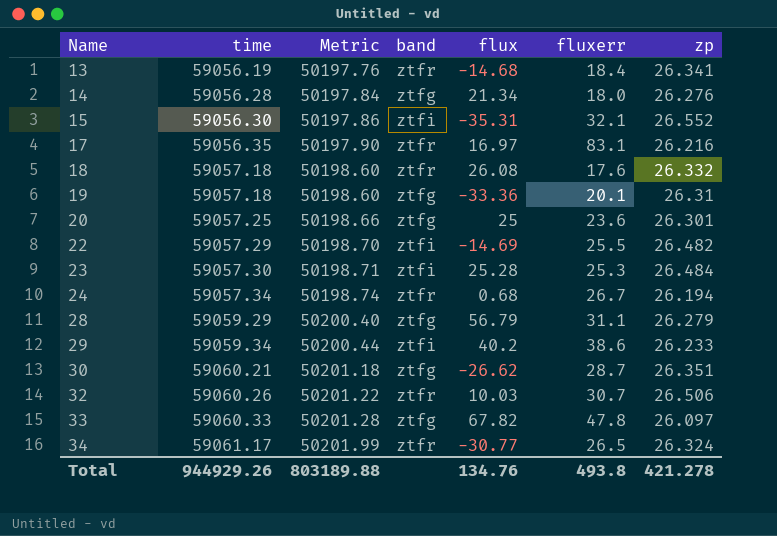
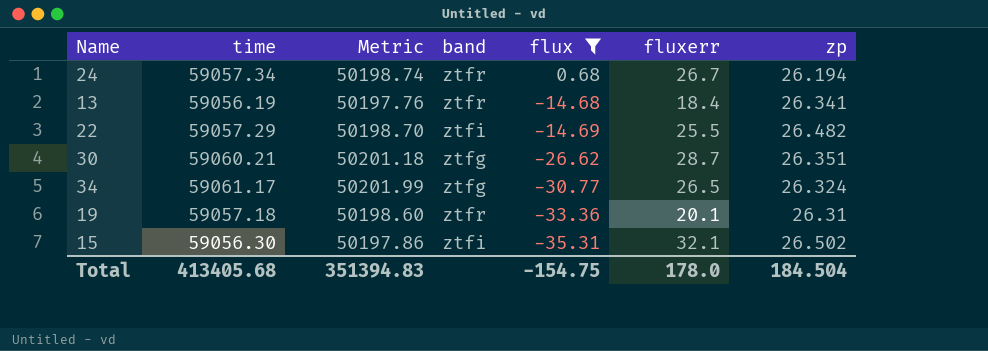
filter: none -> flux <= 0.68
row order: Name ascending -> flux descending
34 | band: ztfr -> ztfg
19 | band: ztfg -> ztfr
15 | zp: 26.552 -> 26.502
Total | time: 944929.26 -> 413405.68
Total | Metric: 803189.88 -> 351394.83
Total | flux: 134.76 -> -154.75
Total | fluxerr: 493.8 -> 178.0
Total | zp: 421.278 -> 184.504

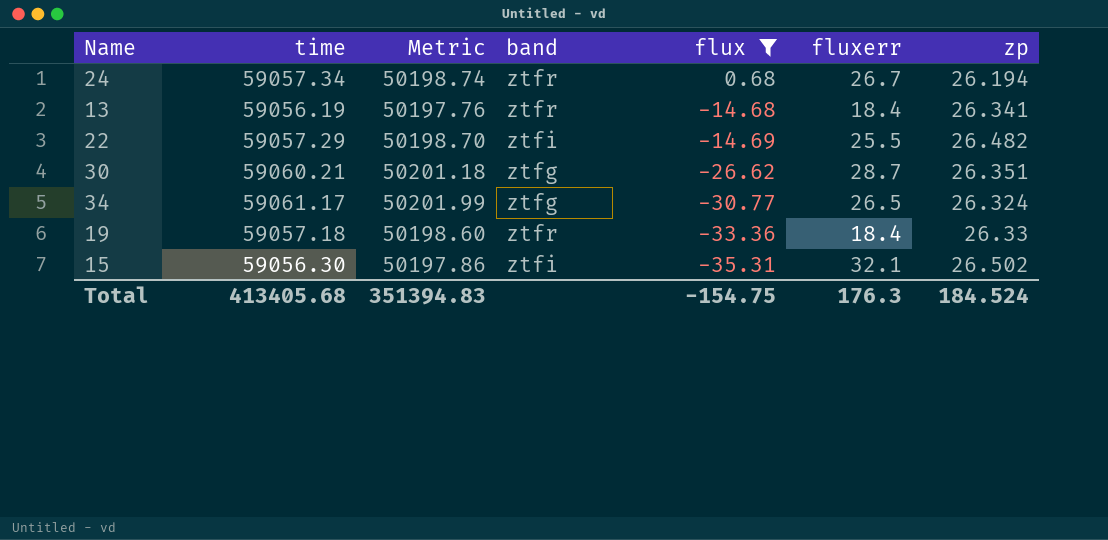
19 | fluxerr: 20.1 -> 18.4
19 | zp: 26.31 -> 26.33
Total | fluxerr: 178.0 -> 176.3
Total | zp: 184.504 -> 184.524

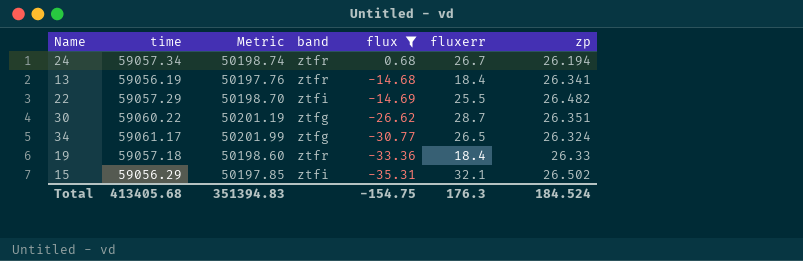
30 | time: 59060.21 -> 59060.22
30 | Metric: 50201.18 -> 50201.19
15 | time: 59056.30 -> 59056.29
15 | Metric: 50197.86 -> 50197.85

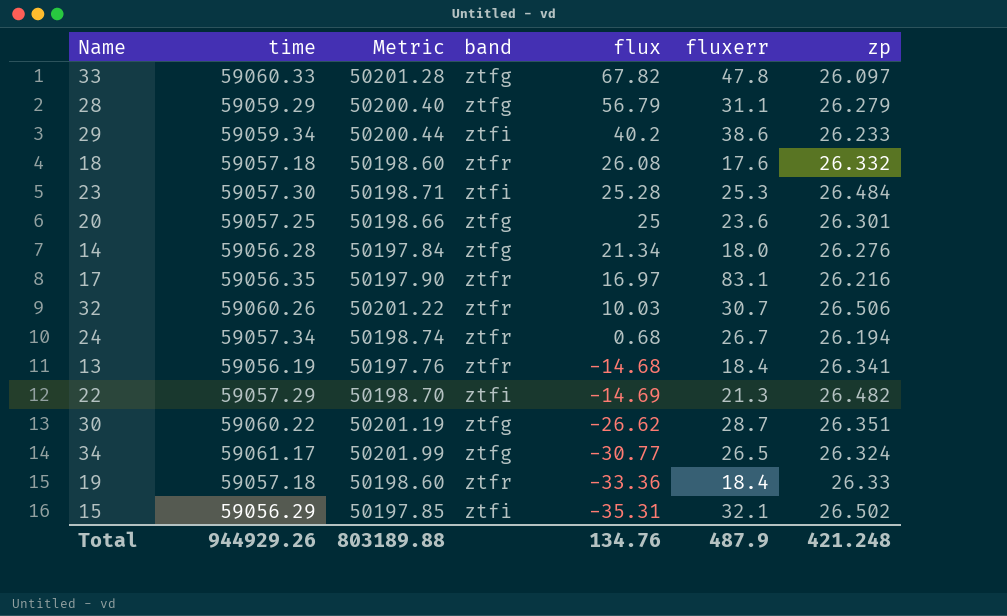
filter: flux <= 0.68 -> none
22 | fluxerr: 25.5 -> 21.3
Total | time: 413405.68 -> 944929.26
Total | Metric: 351394.83 -> 803189.88
Total | flux: -154.75 -> 134.76
Total | fluxerr: 176.3 -> 487.9
Total | zp: 184.524 -> 421.248

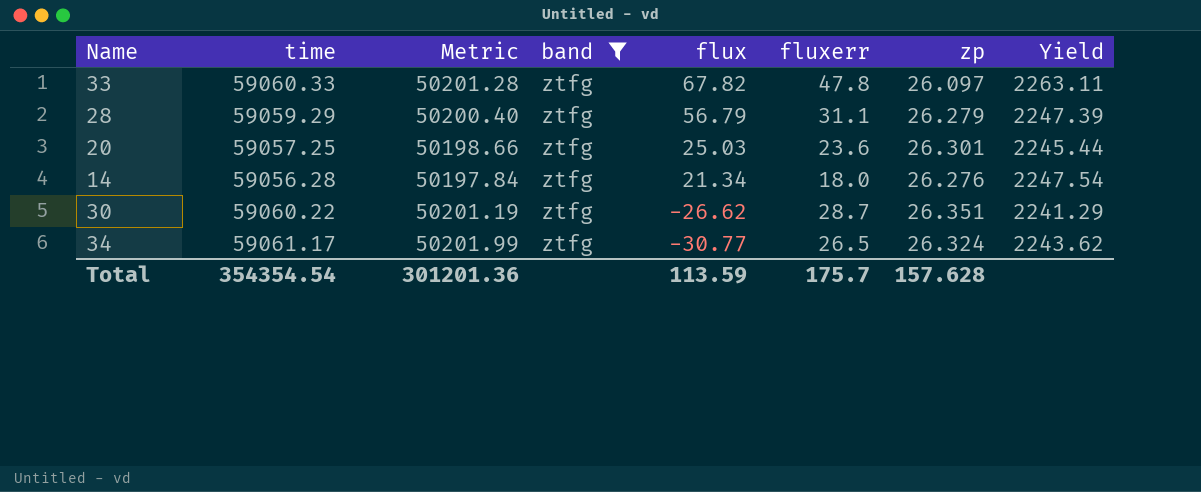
filter: none -> band = ztfg
column Yield | formula: none -> [time] / [zp]
20 | flux: 25 -> 25.03
Total | time: 944929.26 -> 354354.54
Total | Metric: 803189.88 -> 301201.36
Total | flux: 134.76 -> 113.59
Total | fluxerr: 487.9 -> 175.7
Total | zp: 421.248 -> 157.628

